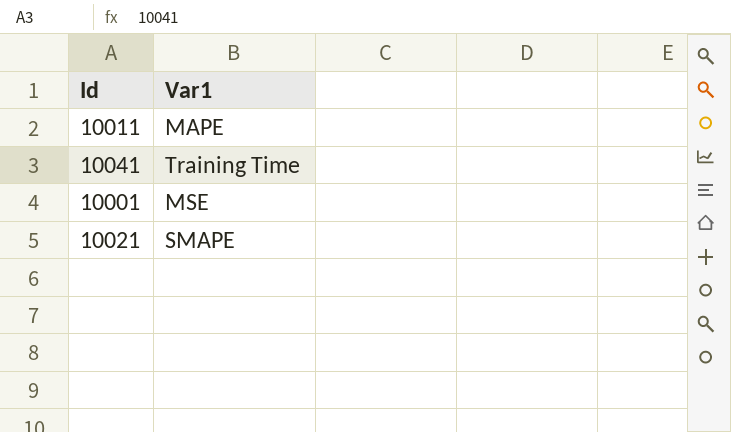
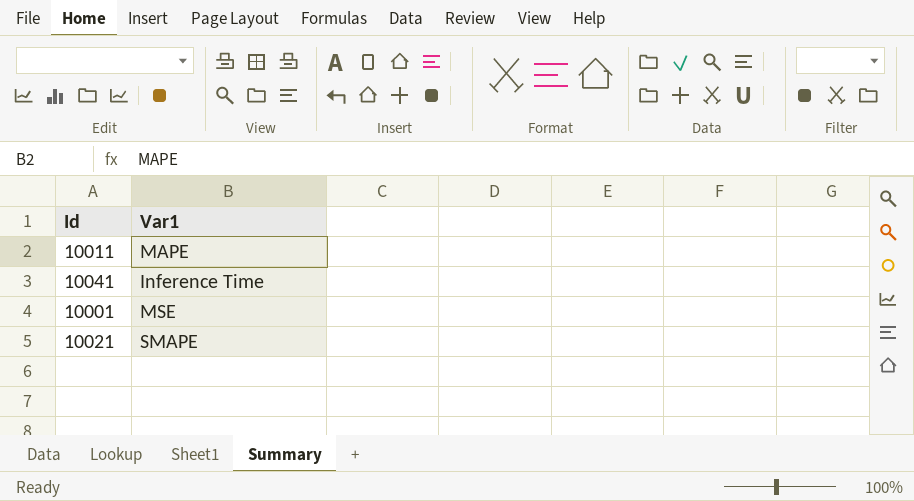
10041 | Var1: Training Time -> Inference Time

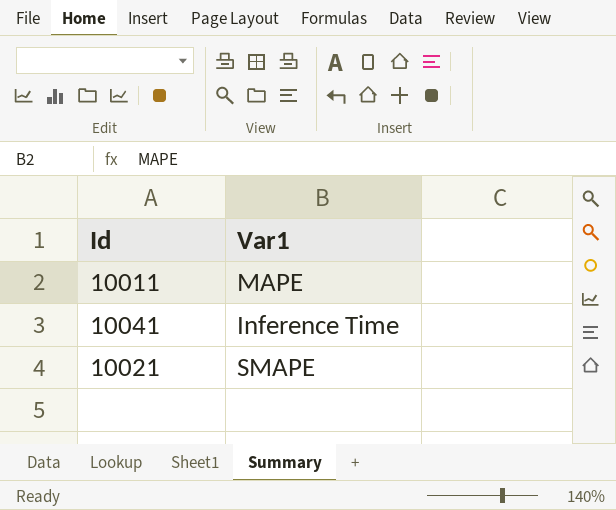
row 10001: MSE -> none

